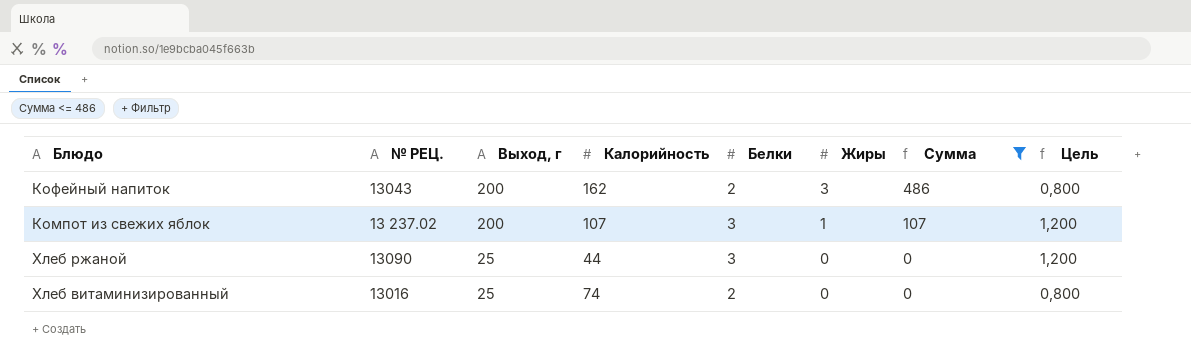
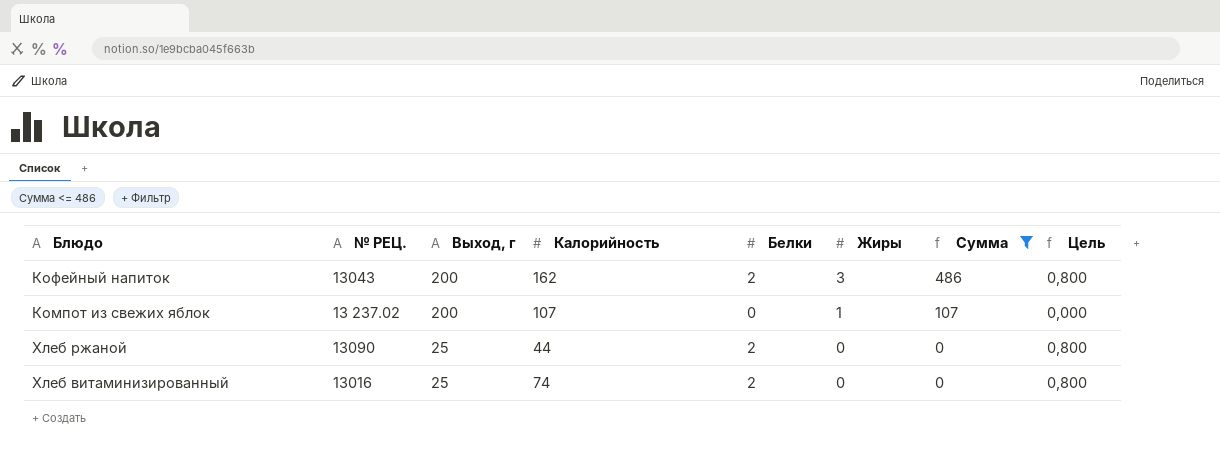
Компот из свежих яблок | Белки: 3 -> 0
Компот из свежих яблок | Цель: 1,200 -> 0,000
Хлеб ржаной | Белки: 3 -> 2
Хлеб ржаной | Цель: 1,200 -> 0,800

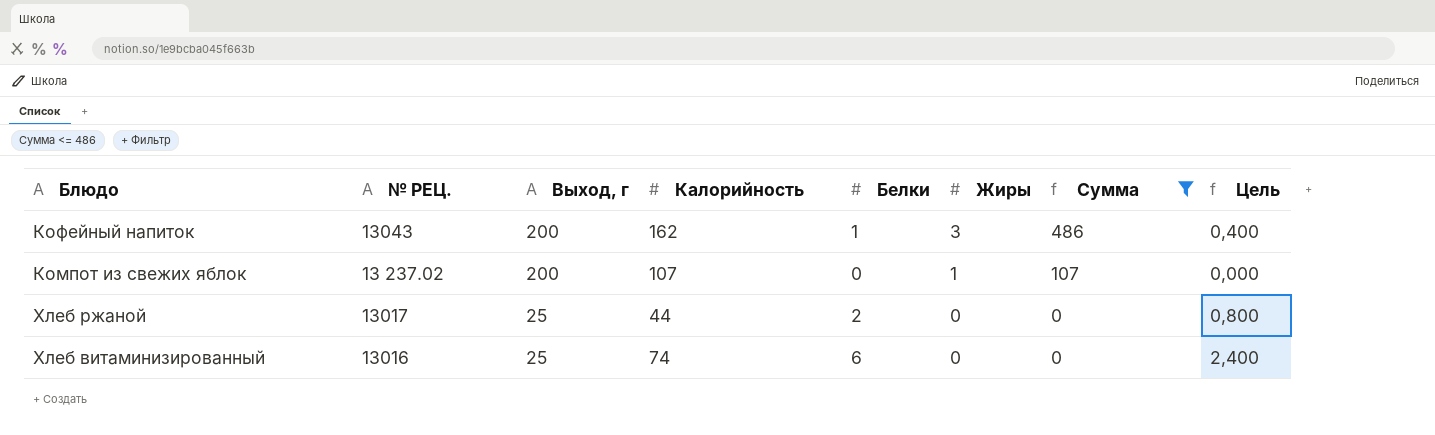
Кофейный напиток | Белки: 2 -> 1
Кофейный напиток | Цель: 0,800 -> 0,400
Хлеб ржаной | № РЕЦ.: 13090 -> 13017
Хлеб витаминизированный | Белки: 2 -> 6
Хлеб витаминизированный | Цель: 0,800 -> 2,400

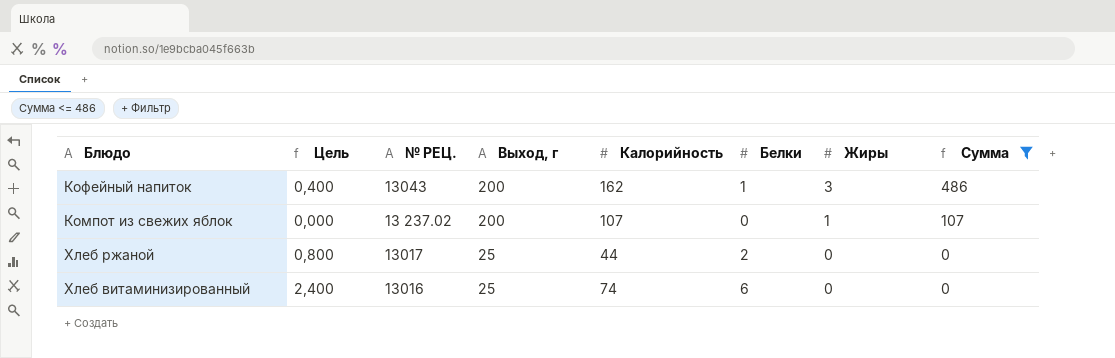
column Цель | position: 8 -> 2

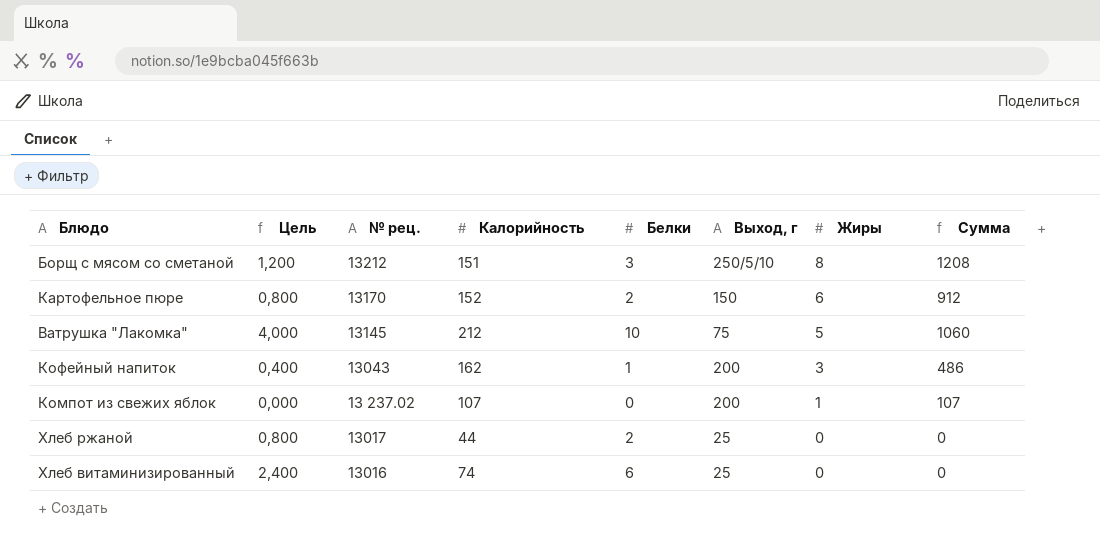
filter: Сумма <= 486 -> none
column name: № РЕЦ. -> № рец.
column Выход, г | position: 4 -> 6

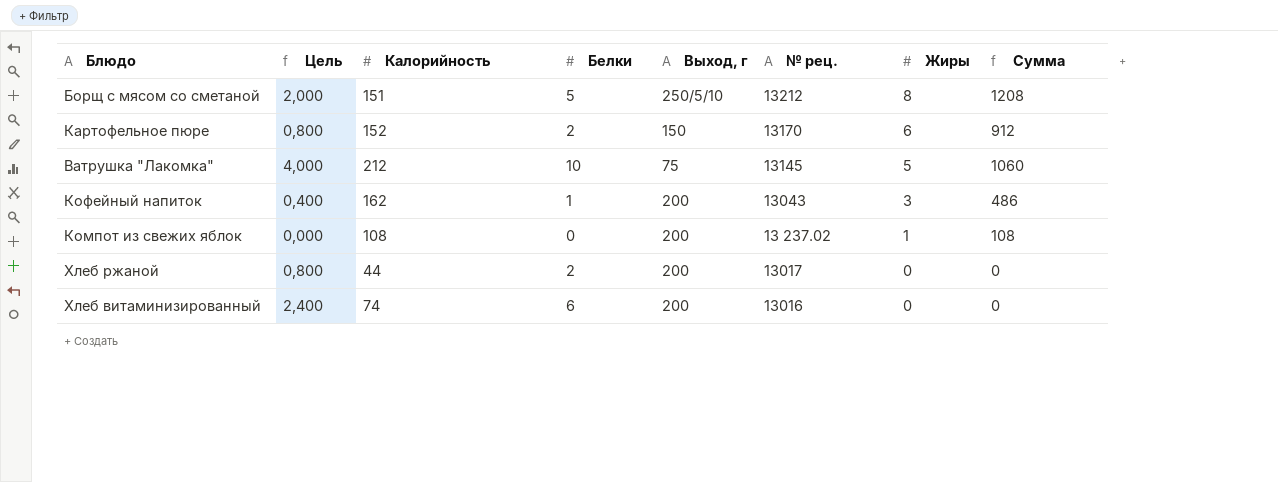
column № рец. | position: 3 -> 6
Борщ с мясом со сметаной | Цель: 1,200 -> 2,000
Борщ с мясом со сметаной | Белки: 3 -> 5
Компот из свежих яблок | Калорийность: 107 -> 108
Компот из свежих яблок | Сумма: 107 -> 108
Хлеб ржаной | Выход, г: 25 -> 200
Хлеб витаминизированный | Выход, г: 25 -> 200

